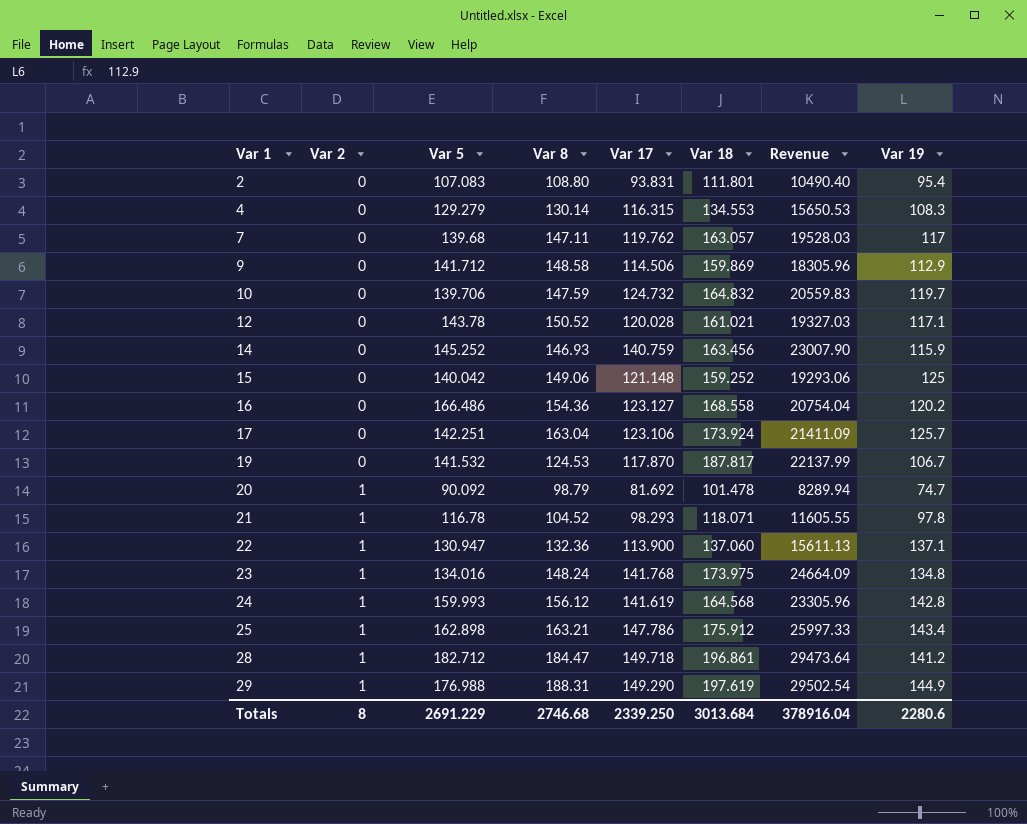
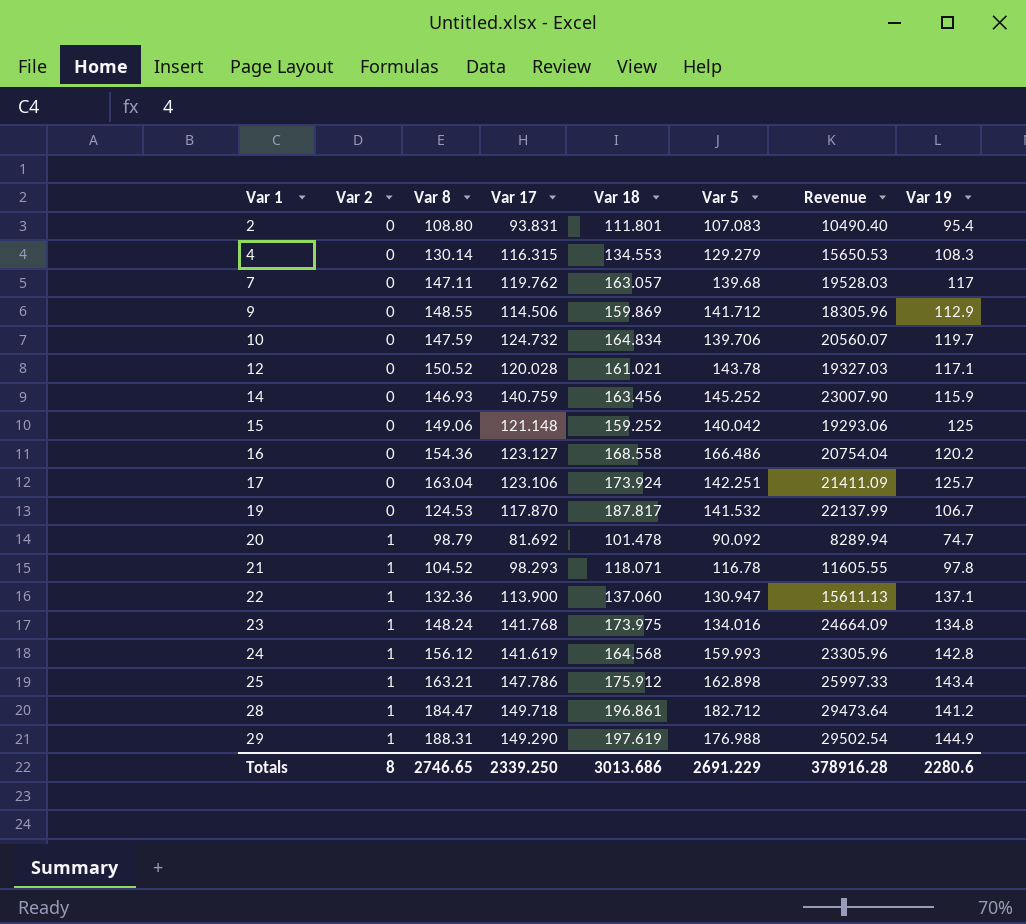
column Var 5 | position: 3 -> 6
9 | Var 8: 148.58 -> 148.55
10 | Var 18: 164.832 -> 164.834
10 | Revenue: 20559.83 -> 20560.07
Totals | Var 8: 2746.68 -> 2746.65
Totals | Var 18: 3013.684 -> 3013.686
Totals | Revenue: 378916.04 -> 378916.28

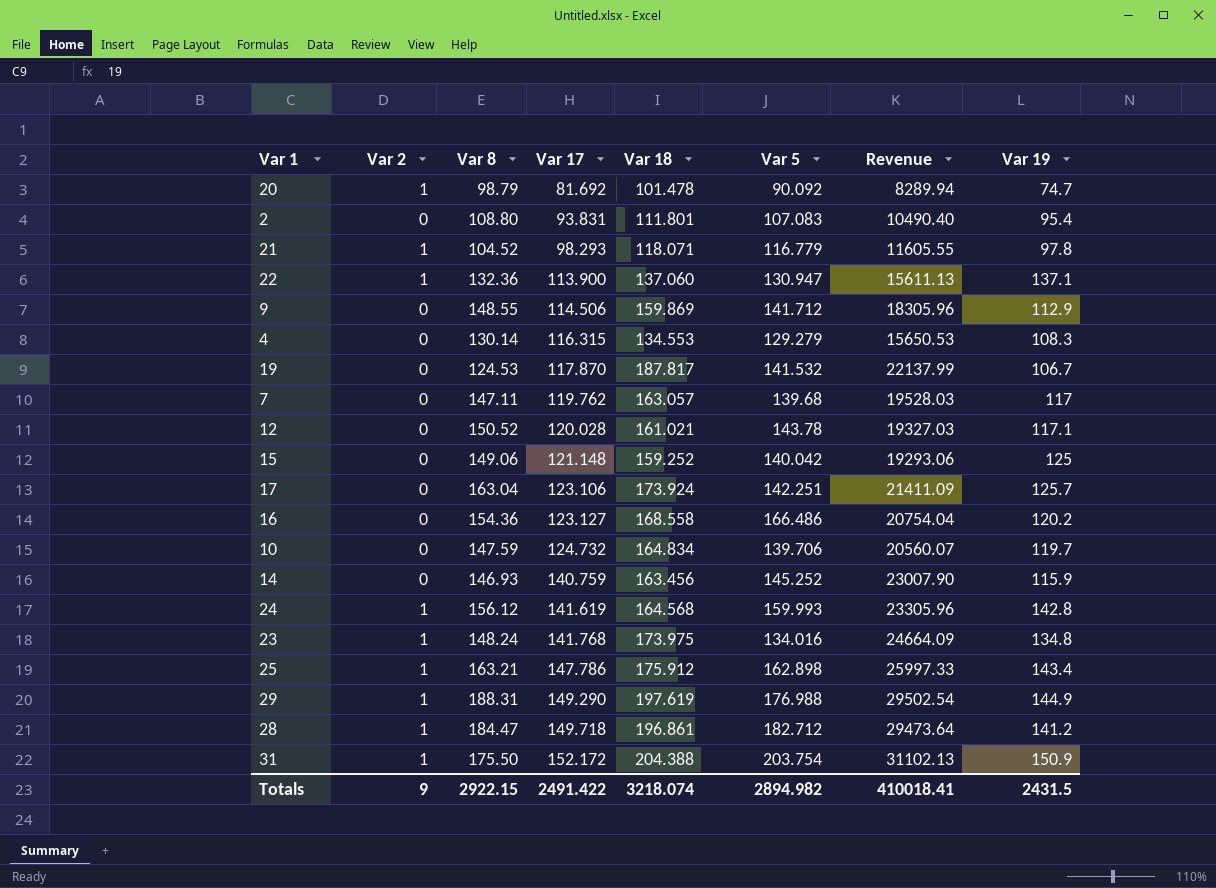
row order: Var 1 ascending -> Var 17 ascending
21 | Var 5: 116.78 -> 116.779
row 31: none -> 1 | 175.50 | 152.172 | 204.388 | 203.754 | 31102.13 | 150.9
Totals | Var 2: 8 -> 9
Totals | Var 8: 2746.65 -> 2922.15
Totals | Var 17: 2339.250 -> 2491.422
Totals | Var 18: 3013.686 -> 3218.074
Totals | Var 5: 2691.229 -> 2894.982
Totals | Revenue: 378916.28 -> 410018.41
Totals | Var 19: 2280.6 -> 2431.5

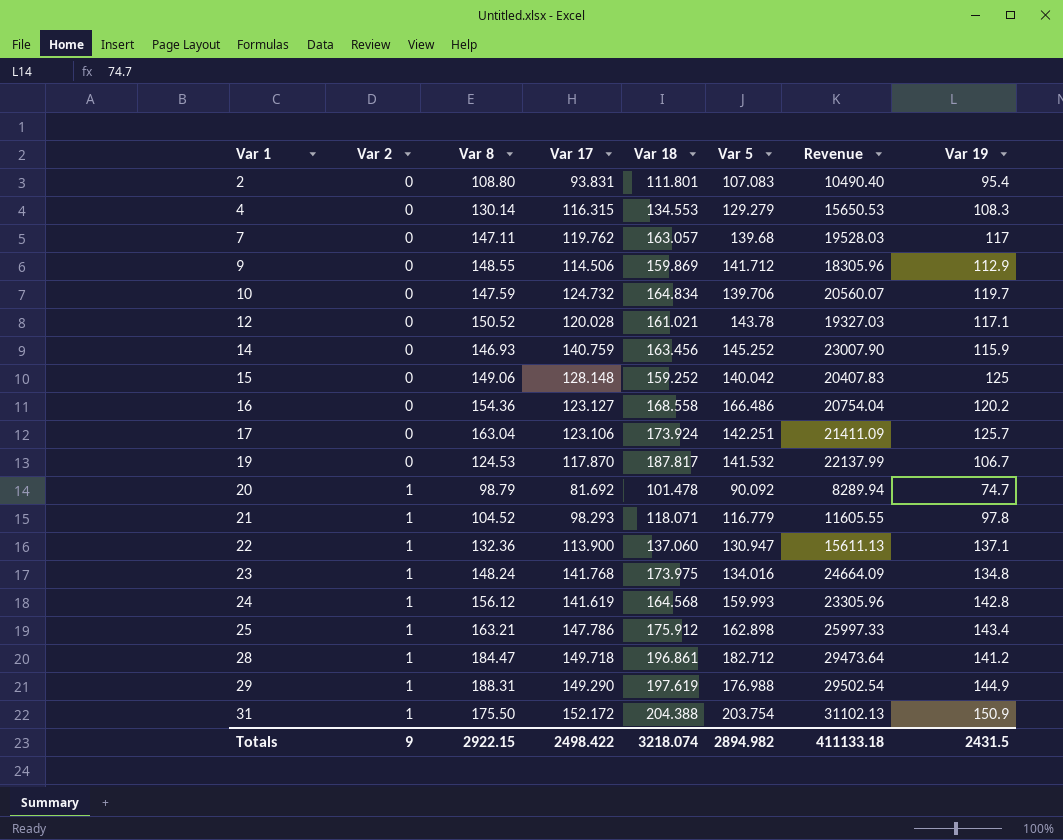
row order: Var 17 ascending -> Var 1 ascending
15 | Var 17: 121.148 -> 128.148
15 | Revenue: 19293.06 -> 20407.83
Totals | Var 17: 2491.422 -> 2498.422
Totals | Revenue: 410018.41 -> 411133.18

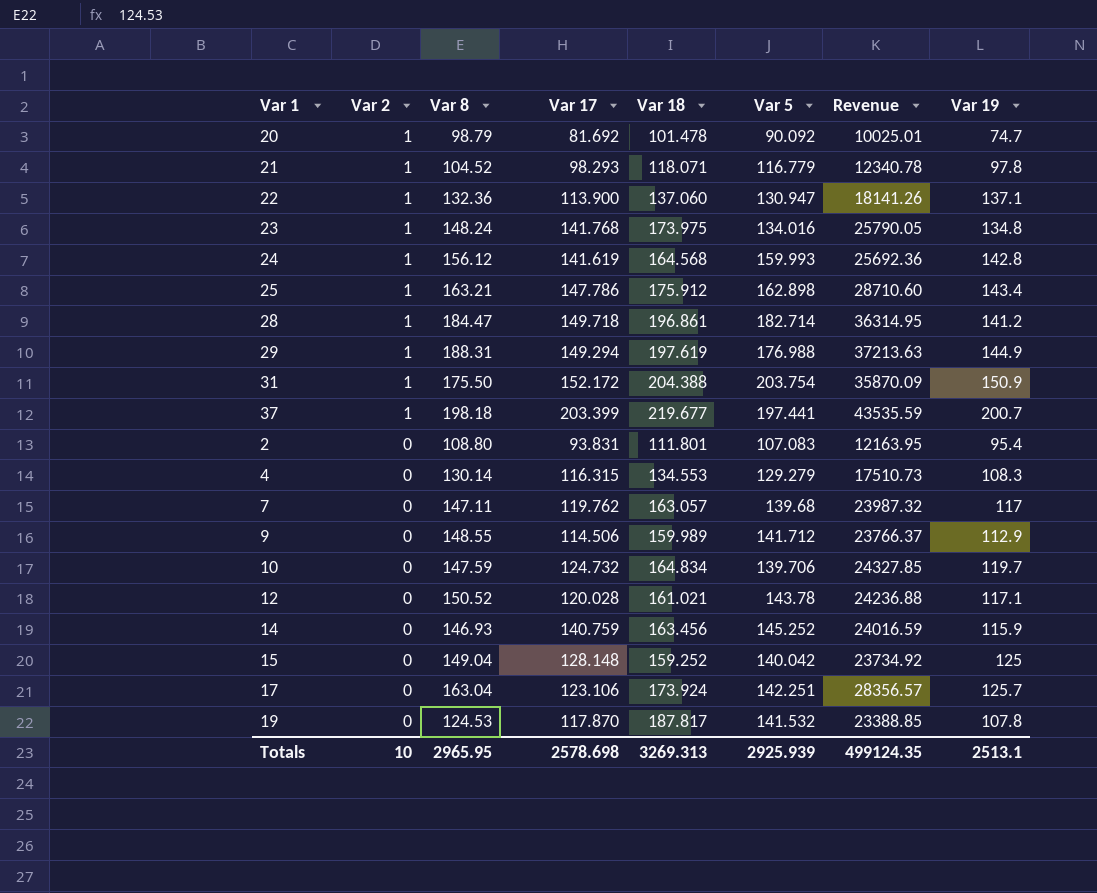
row order: Var 1 ascending -> Var 2 descending
column Revenue | formula: [Var 17] * [Var 18] -> [Var 8] * [Var 18]
row 16: 0 | 154.36 | 123.127 | 168.558 | 166.486 | 20754.04 | 120.2 -> none
28 | Var 5: 182.712 -> 182.714
29 | Var 17: 149.290 -> 149.294
row 37: none -> 1 | 198.18 | 203.399 | 219.677 | 197.441 | 43535.59 | 200.7
9 | Var 18: 159.869 -> 159.989
15 | Var 8: 149.06 -> 149.04
19 | Var 19: 106.7 -> 107.8
Totals | Var 2: 9 -> 10
Totals | Var 8: 2922.15 -> 2965.95
Totals | Var 17: 2498.422 -> 2578.698
Totals | Var 18: 3218.074 -> 3269.313
Totals | Var 5: 2894.982 -> 2925.939
Totals | Revenue: 411133.18 -> 499124.35
Totals | Var 19: 2431.5 -> 2513.1

